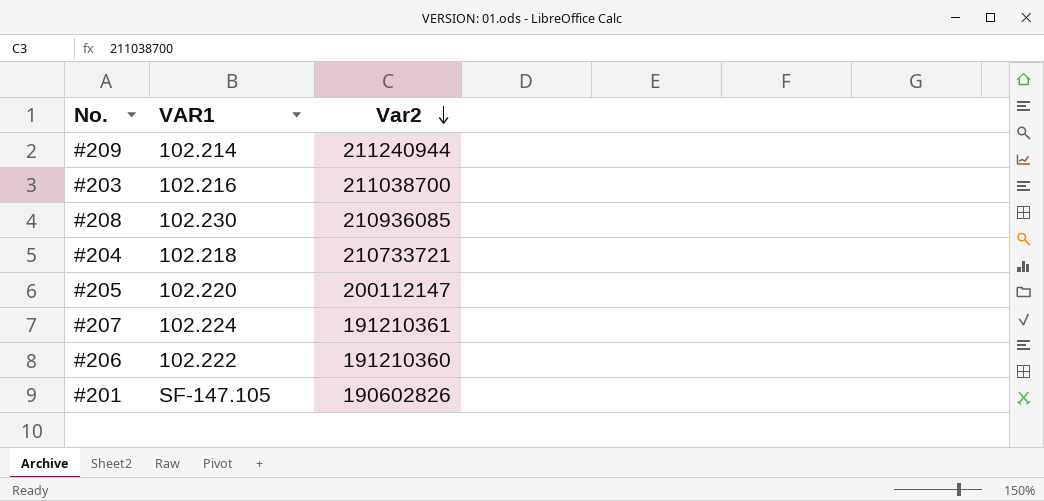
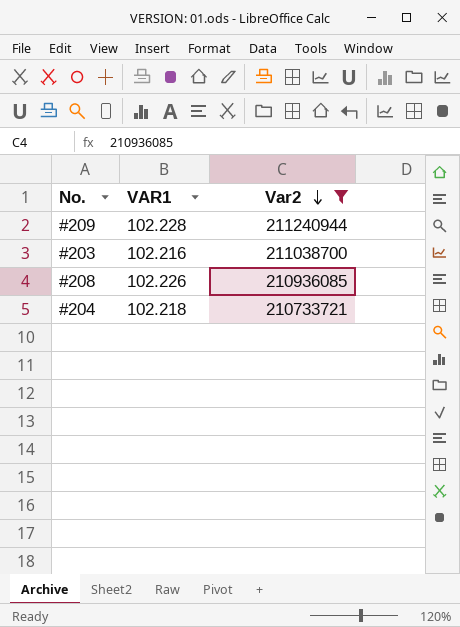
filter: none -> Var2 >= 210733721
#209 | VAR1: 102.214 -> 102.228
#208 | VAR1: 102.230 -> 102.226

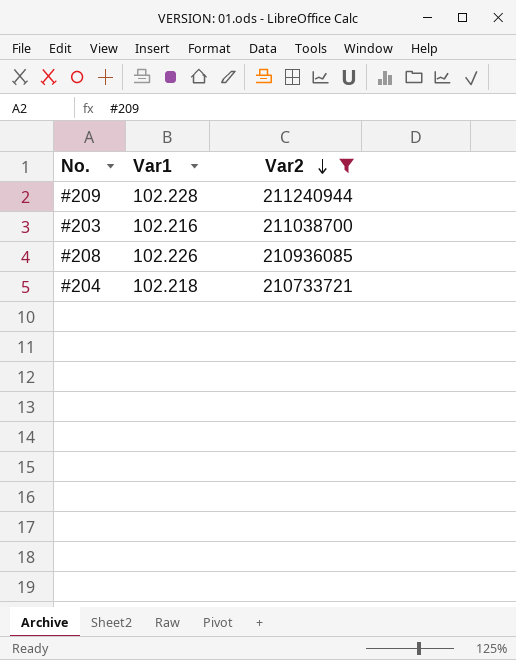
column name: VAR1 -> Var1

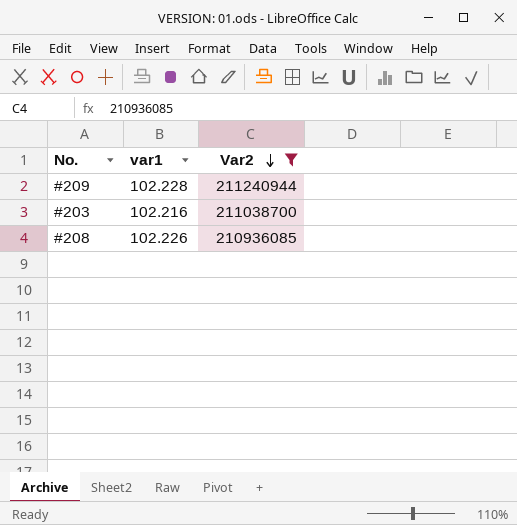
column name: Var1 -> var1
row #204: 102.218 | 210733721 -> none

